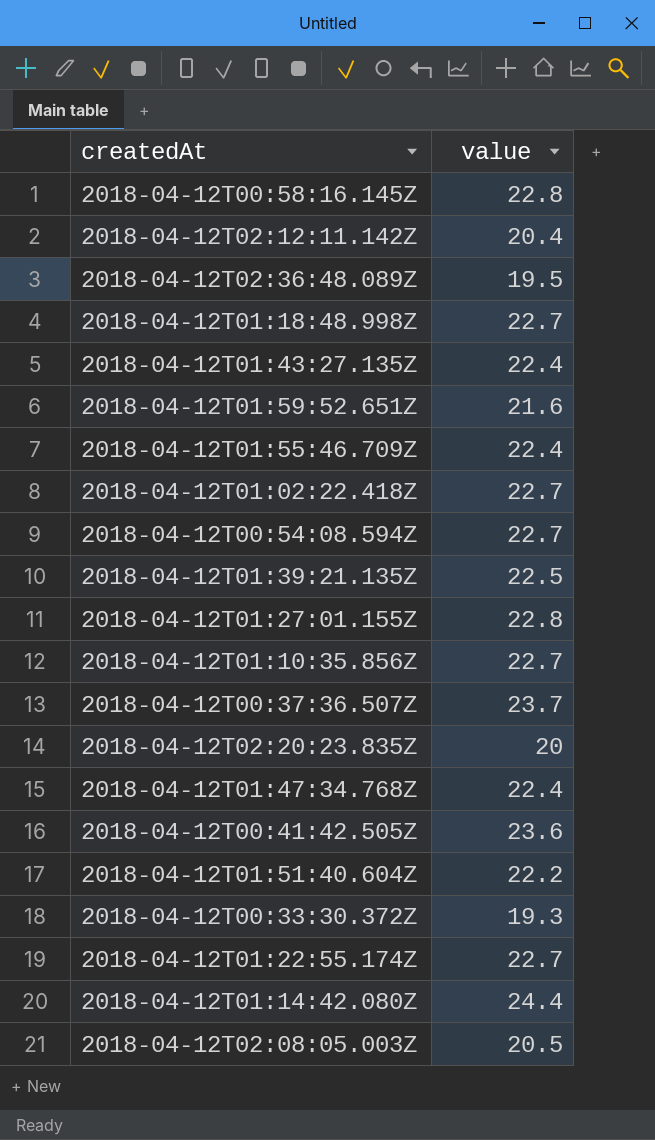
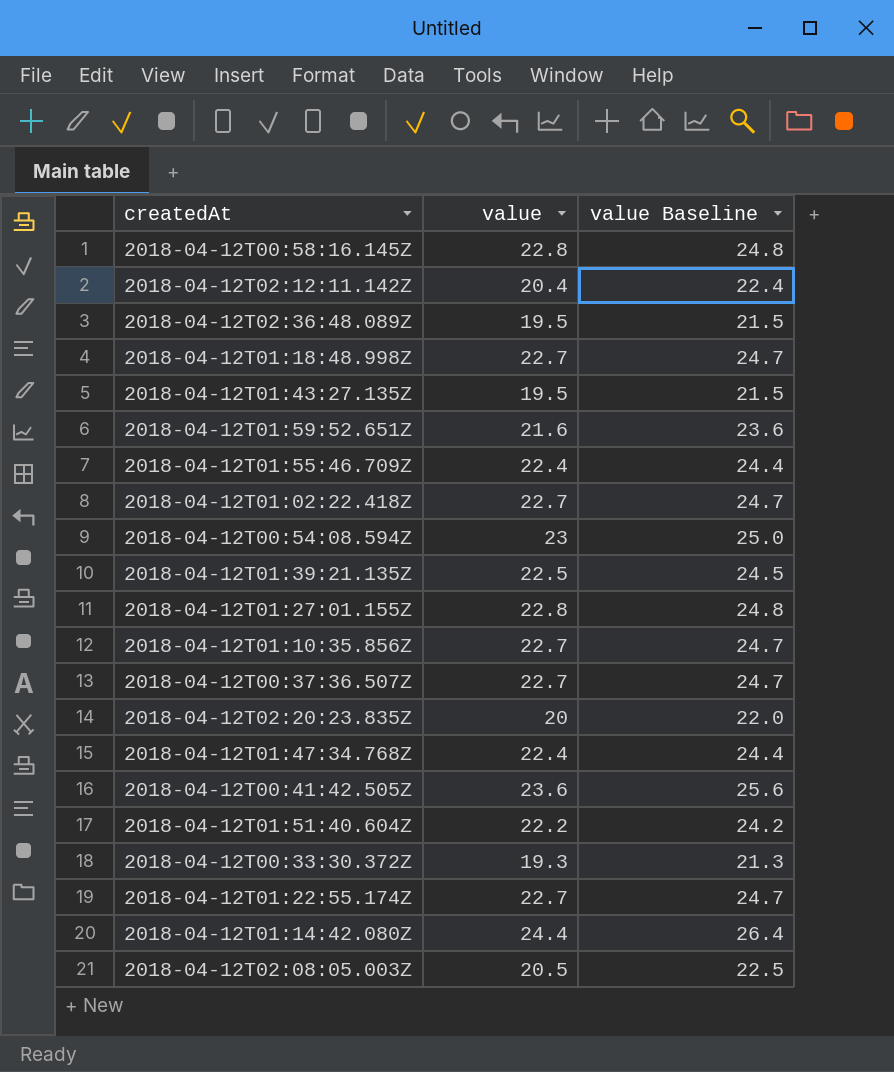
column value Baseline | formula: none -> [value] + 2
2018-04-12T01:43:27.135Z | value: 22.4 -> 19.5
2018-04-12T00:54:08.594Z | value: 22.7 -> 23
2018-04-12T00:37:36.507Z | value: 23.7 -> 22.7

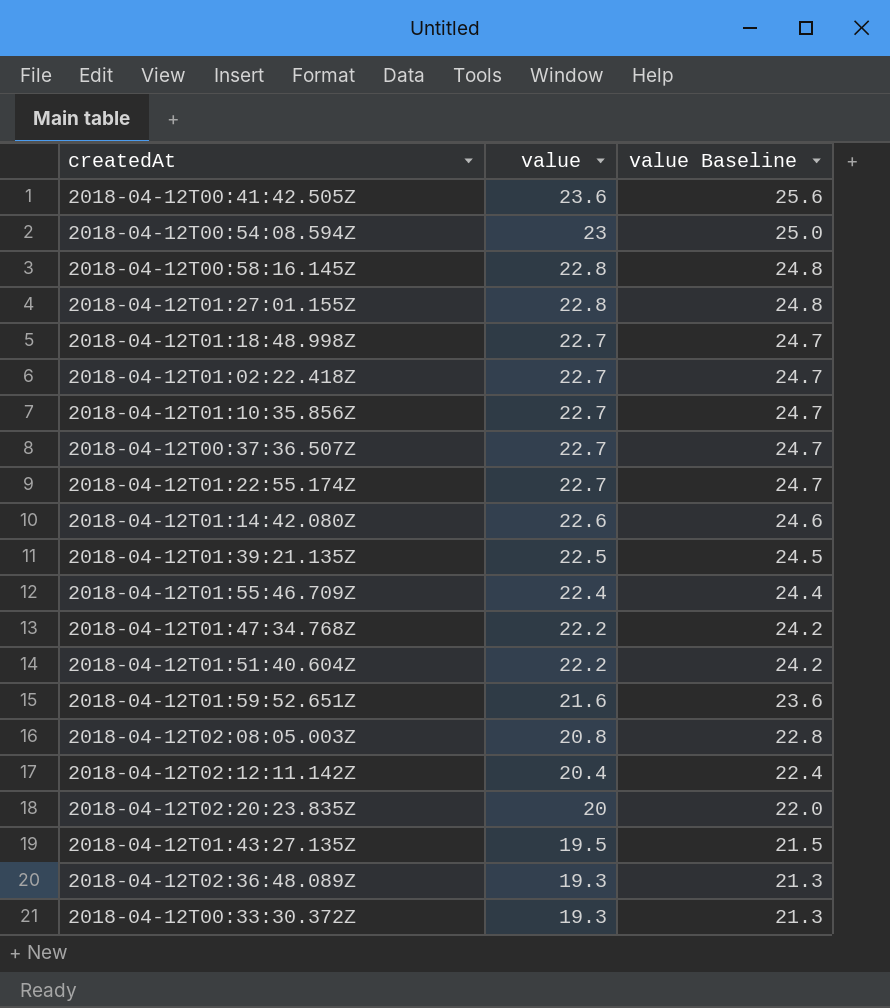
row order: none -> value descending
2018-04-12T01:14:42.080Z | value: 24.4 -> 22.6
2018-04-12T01:14:42.080Z | value Baseline: 26.4 -> 24.6
2018-04-12T01:47:34.768Z | value: 22.4 -> 22.2
2018-04-12T01:47:34.768Z | value Baseline: 24.4 -> 24.2
2018-04-12T02:08:05.003Z | value: 20.5 -> 20.8
2018-04-12T02:08:05.003Z | value Baseline: 22.5 -> 22.8
2018-04-12T02:36:48.089Z | value: 19.5 -> 19.3
2018-04-12T02:36:48.089Z | value Baseline: 21.5 -> 21.3

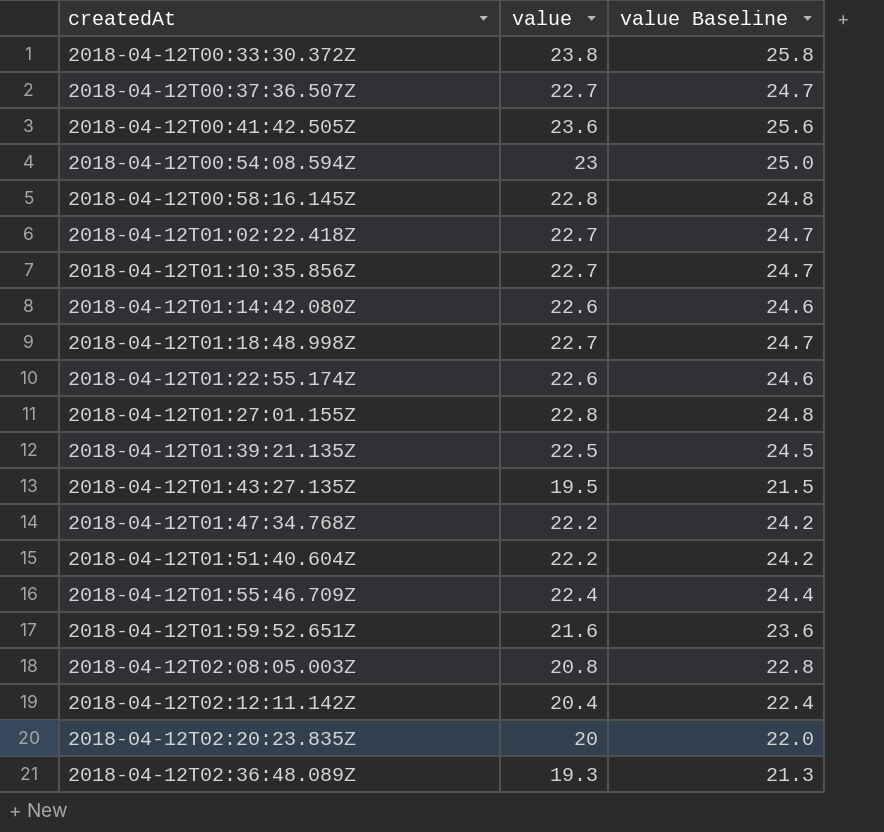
row order: value descending -> createdAt ascending
2018-04-12T00:33:30.372Z | value: 19.3 -> 23.8
2018-04-12T00:33:30.372Z | value Baseline: 21.3 -> 25.8
2018-04-12T01:22:55.174Z | value: 22.7 -> 22.6
2018-04-12T01:22:55.174Z | value Baseline: 24.7 -> 24.6

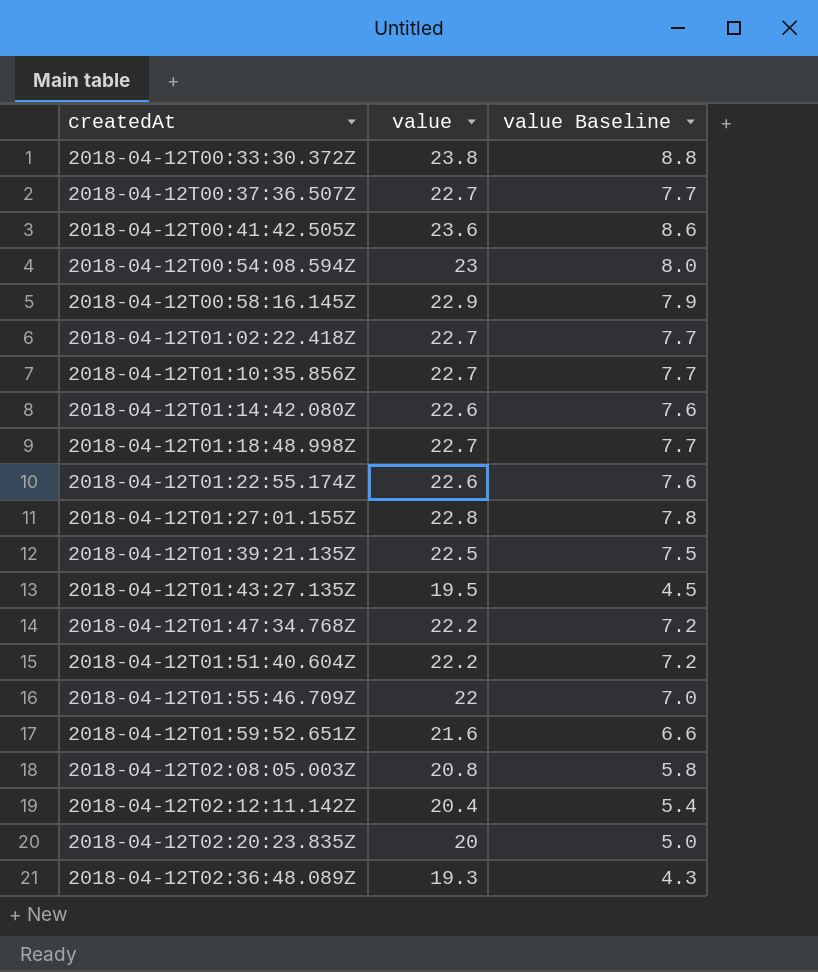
column value Baseline | formula: [value] + 2 -> [value] - 15
2018-04-12T00:58:16.145Z | value: 22.8 -> 22.9
2018-04-12T01:55:46.709Z | value: 22.4 -> 22

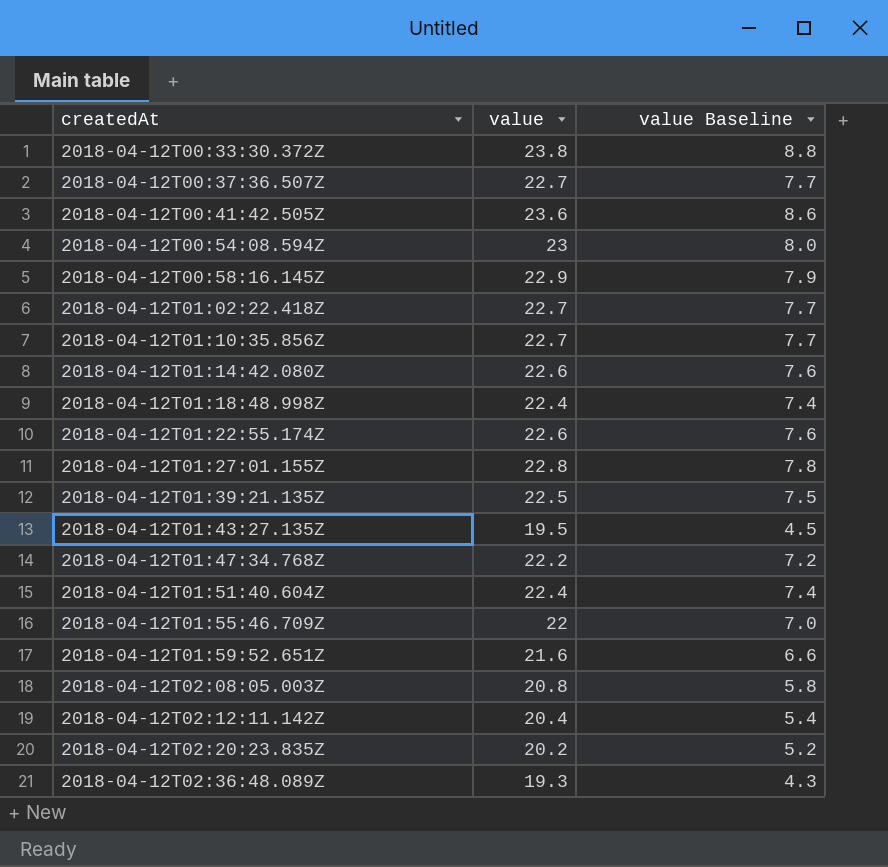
2018-04-12T01:18:48.998Z | value: 22.7 -> 22.4
2018-04-12T01:18:48.998Z | value Baseline: 7.7 -> 7.4
2018-04-12T01:51:40.604Z | value: 22.2 -> 22.4
2018-04-12T01:51:40.604Z | value Baseline: 7.2 -> 7.4
2018-04-12T02:20:23.835Z | value: 20 -> 20.2
2018-04-12T02:20:23.835Z | value Baseline: 5.0 -> 5.2

